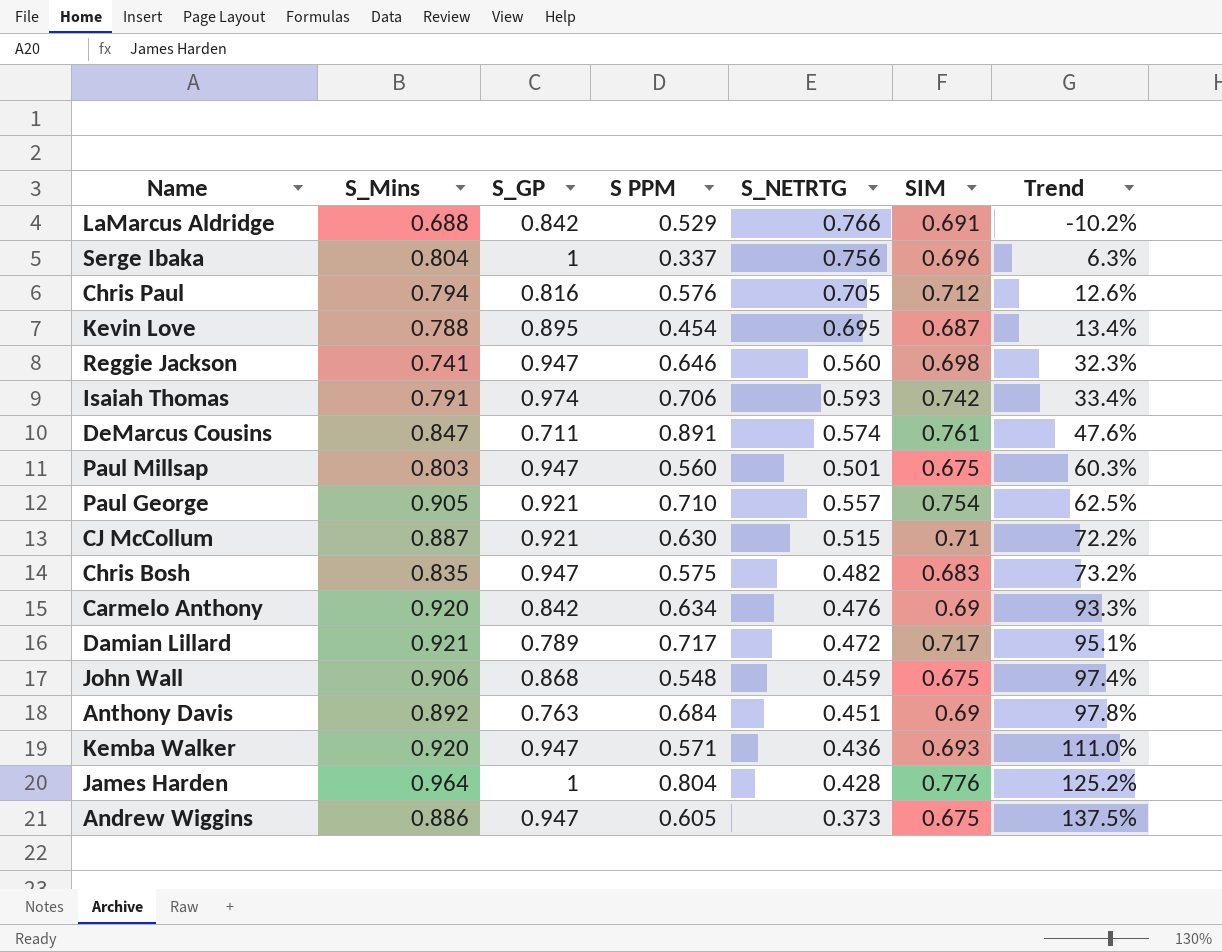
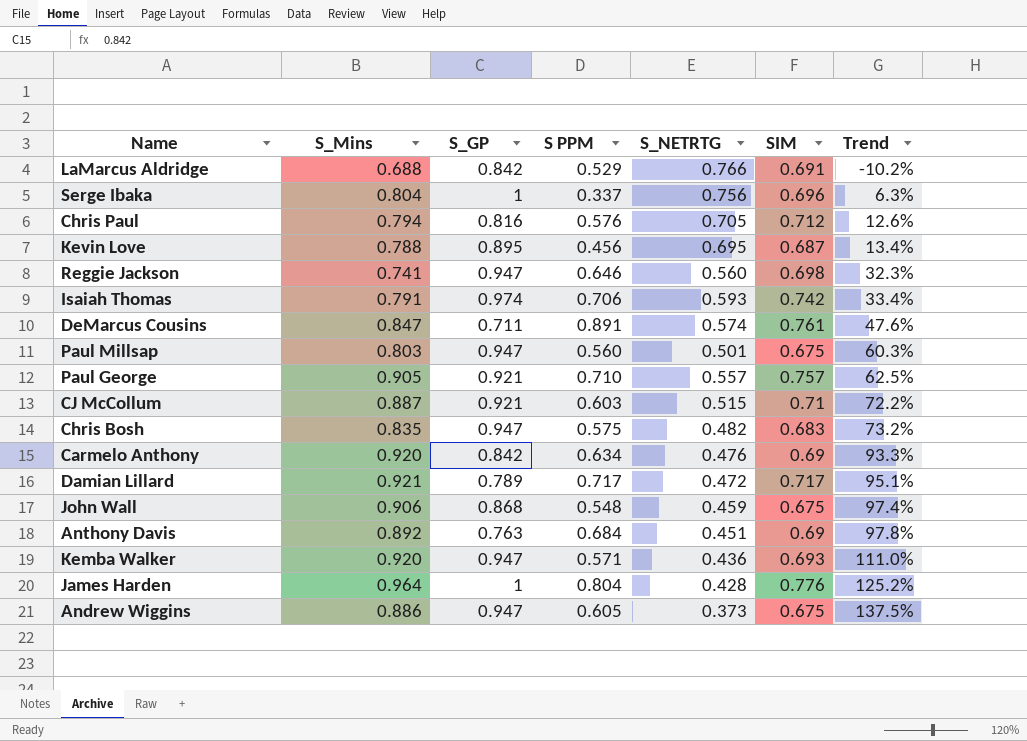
Kevin Love | S PPM: 0.454 -> 0.456
Paul George | SIM: 0.754 -> 0.757
CJ McCollum | S PPM: 0.630 -> 0.603

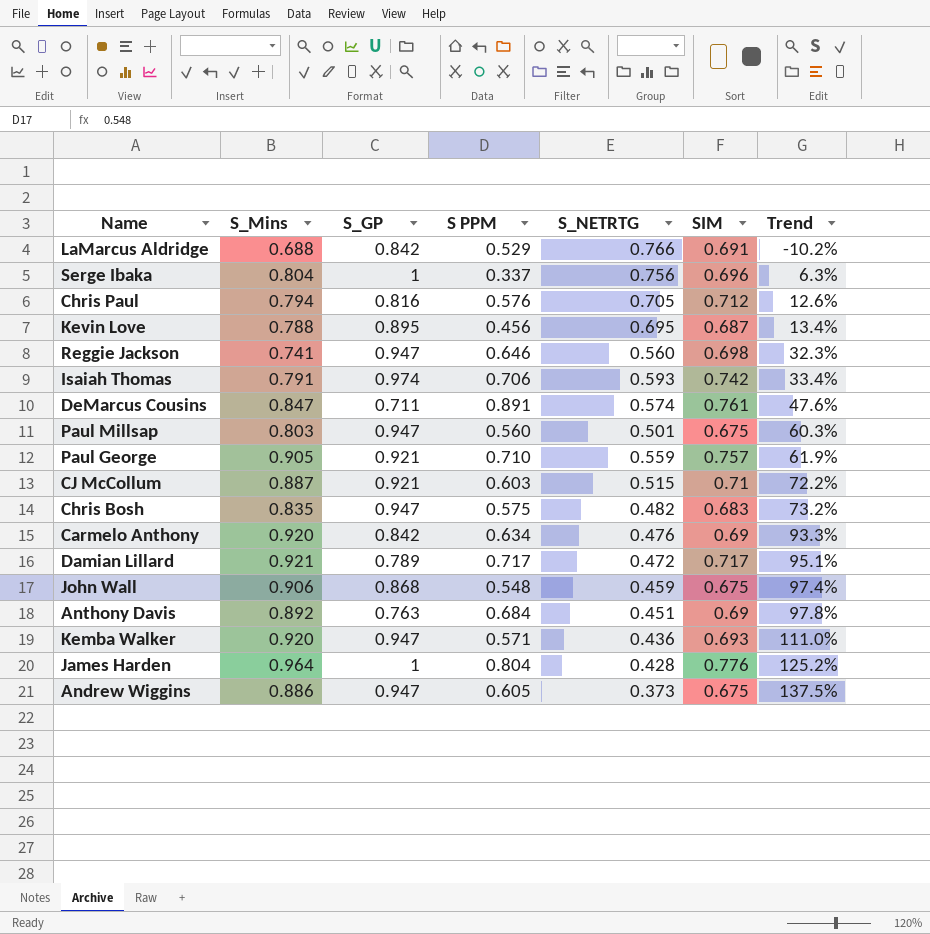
Paul George | S_NETRTG: 0.557 -> 0.559
Paul George | Trend: 62.5% -> 61.9%

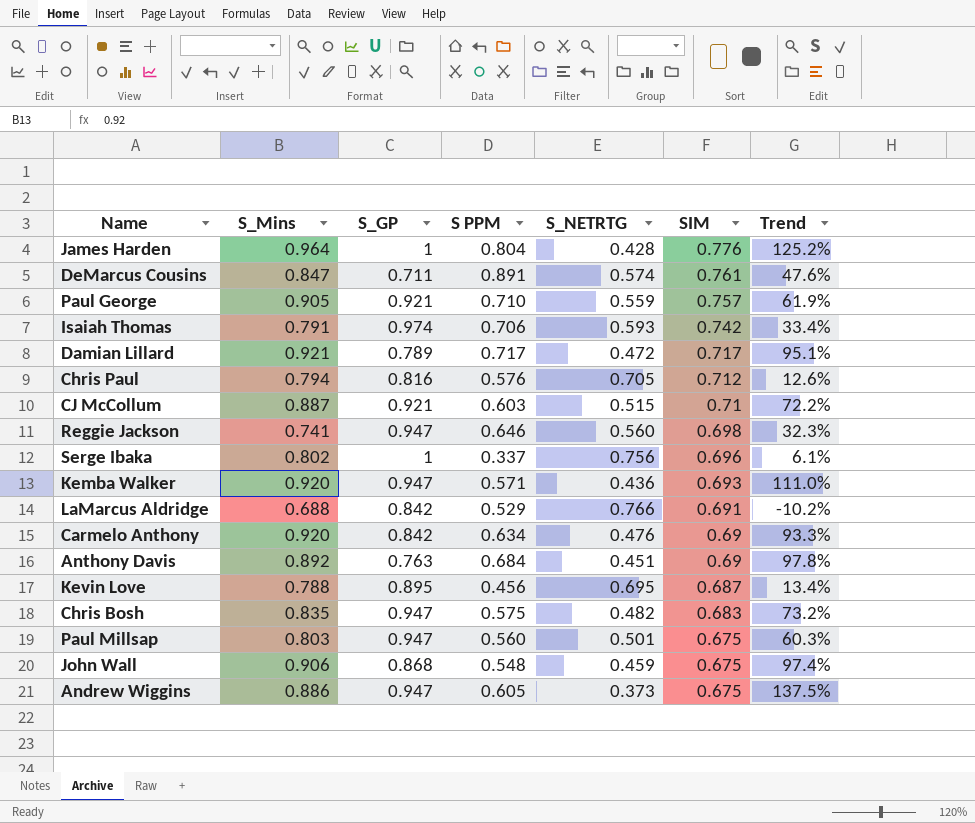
row order: Trend ascending -> SIM descending
Serge Ibaka | S_Mins: 0.804 -> 0.802
Serge Ibaka | Trend: 6.3% -> 6.1%

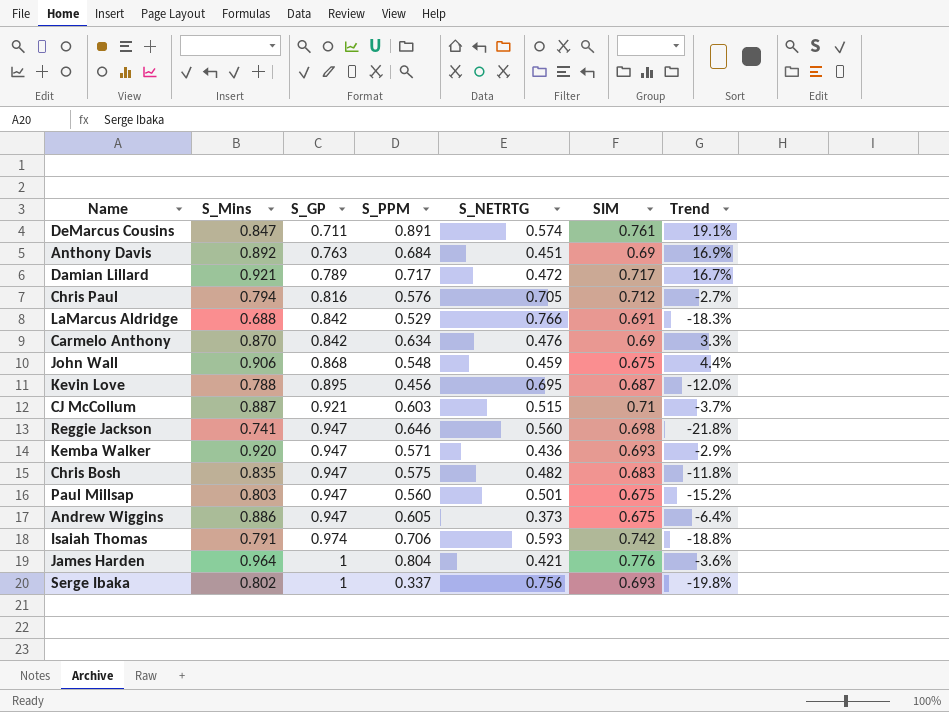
row order: SIM descending -> S_GP ascending
column name: S PPM -> S_PPM
column Trend | formula: ([S_Mins] - [S_NETRTG]) / [S_NETRTG] -> ([S_Mins] - [S_GP]) / [S_GP]
row Paul George: 0.905 | 0.921 | 0.710 | 0.559 | 0.757 | 61.9% -> none
Carmelo Anthony | S_Mins: 0.920 -> 0.870
James Harden | S_NETRTG: 0.428 -> 0.421
Serge Ibaka | SIM: 0.696 -> 0.693

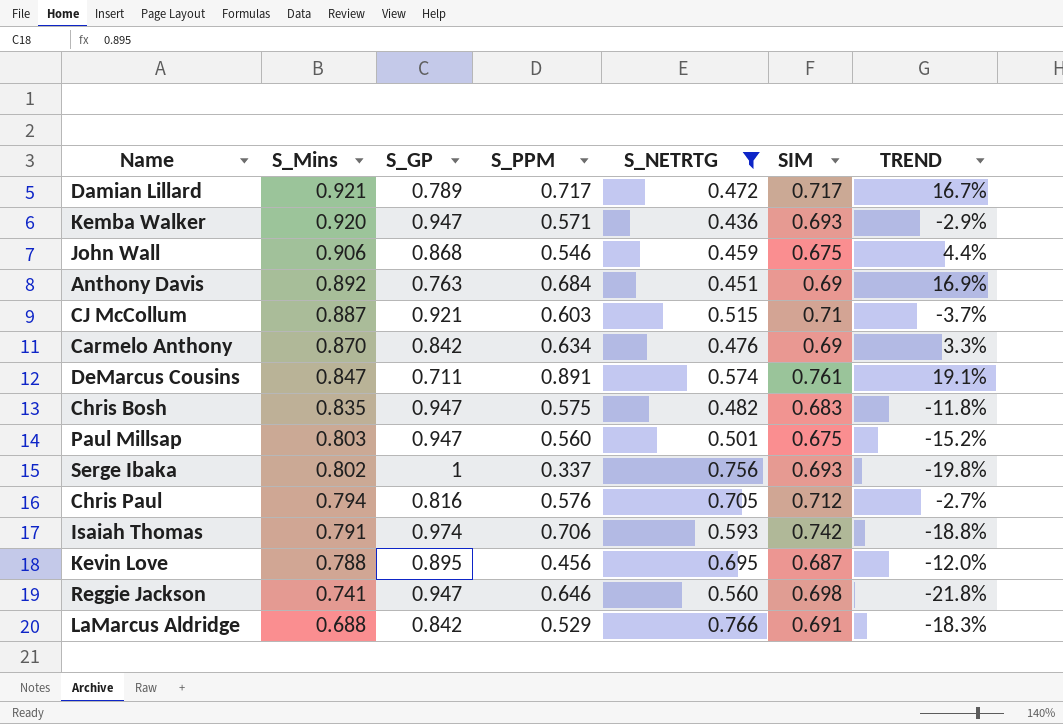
filter: none -> S_NETRTG >= 0.436
row order: S_GP ascending -> S_Mins descending
column name: Trend -> TREND
John Wall | S_PPM: 0.548 -> 0.546

